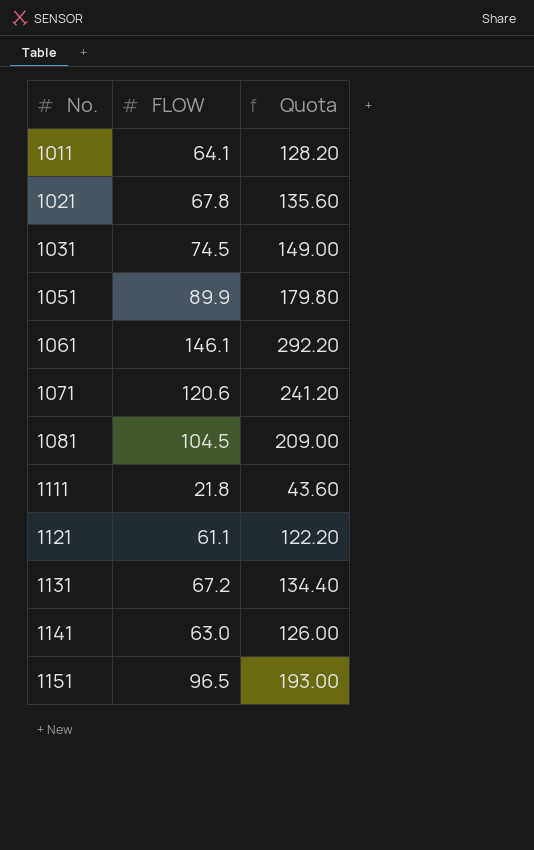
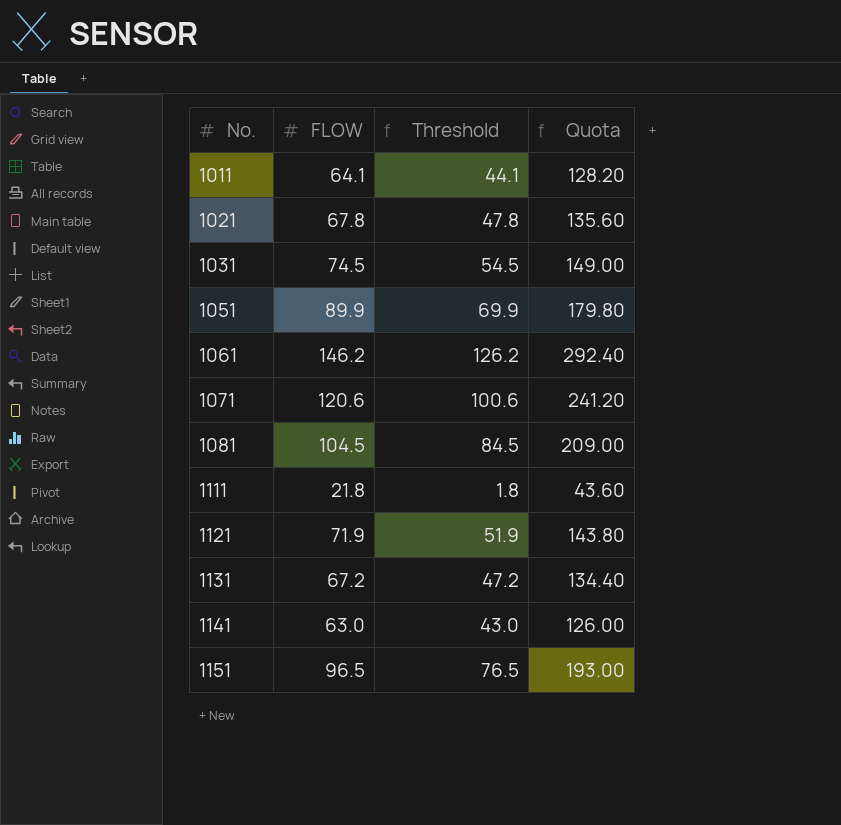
column Threshold | formula: none -> [FLOW] - 20
1061 | FLOW: 146.1 -> 146.2
1061 | Quota: 292.20 -> 292.40
1121 | FLOW: 61.1 -> 71.9
1121 | Quota: 122.20 -> 143.80

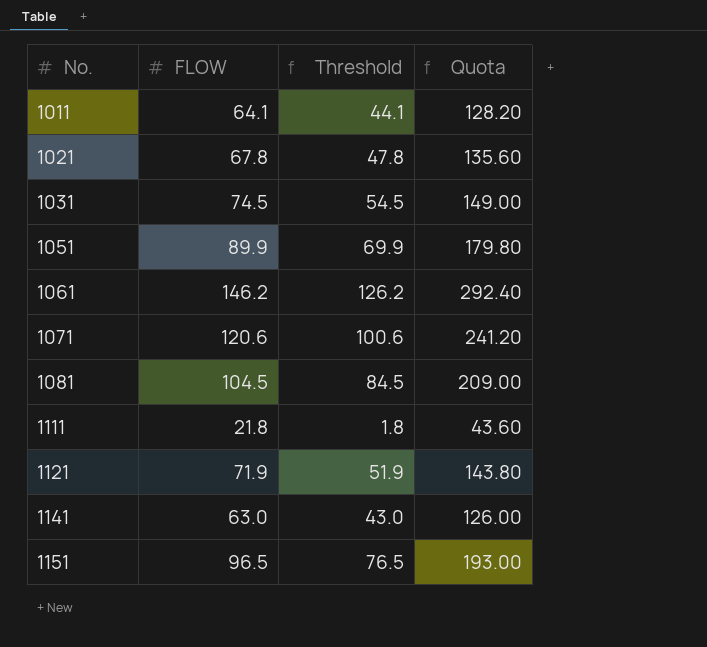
row 1131: 67.2 | 47.2 | 134.40 -> none

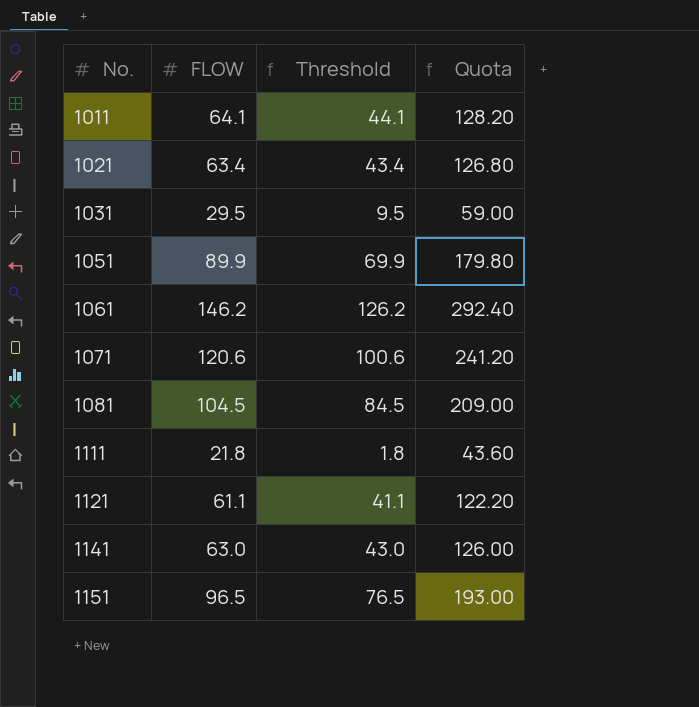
1021 | FLOW: 67.8 -> 63.4
1021 | Threshold: 47.8 -> 43.4
1021 | Quota: 135.60 -> 126.80
1031 | FLOW: 74.5 -> 29.5
1031 | Threshold: 54.5 -> 9.5
1031 | Quota: 149.00 -> 59.00
1121 | FLOW: 71.9 -> 61.1
1121 | Threshold: 51.9 -> 41.1
1121 | Quota: 143.80 -> 122.20

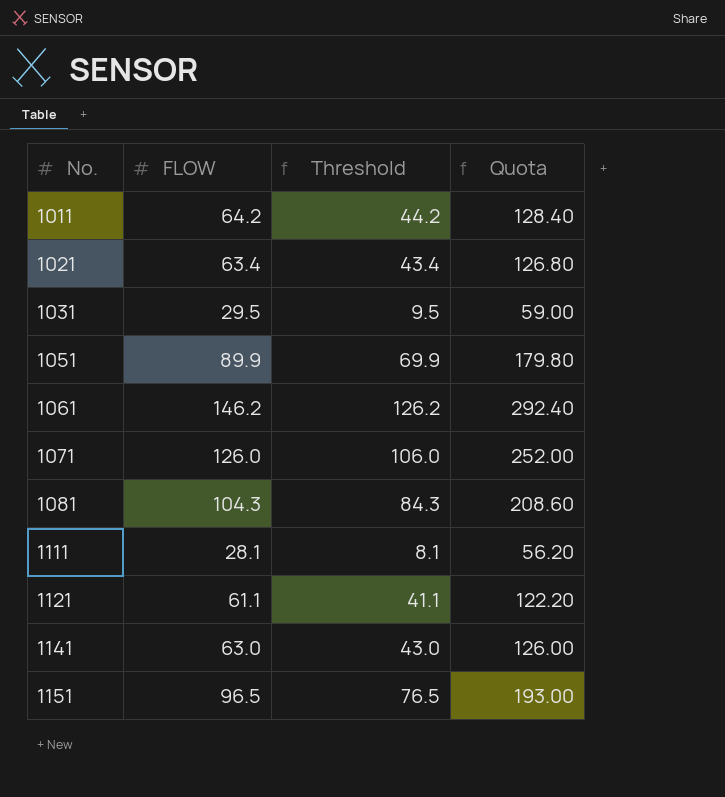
1011 | FLOW: 64.1 -> 64.2
1011 | Threshold: 44.1 -> 44.2
1011 | Quota: 128.20 -> 128.40
1071 | FLOW: 120.6 -> 126.0
1071 | Threshold: 100.6 -> 106.0
1071 | Quota: 241.20 -> 252.00
1081 | FLOW: 104.5 -> 104.3
1081 | Threshold: 84.5 -> 84.3
1081 | Quota: 209.00 -> 208.60
1111 | FLOW: 21.8 -> 28.1
1111 | Threshold: 1.8 -> 8.1
1111 | Quota: 43.60 -> 56.20

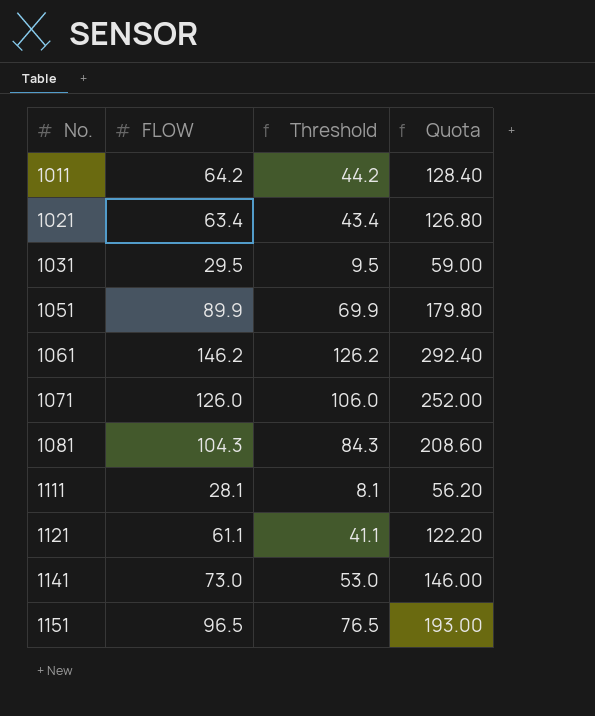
1141 | FLOW: 63.0 -> 73.0
1141 | Threshold: 43.0 -> 53.0
1141 | Quota: 126.00 -> 146.00

